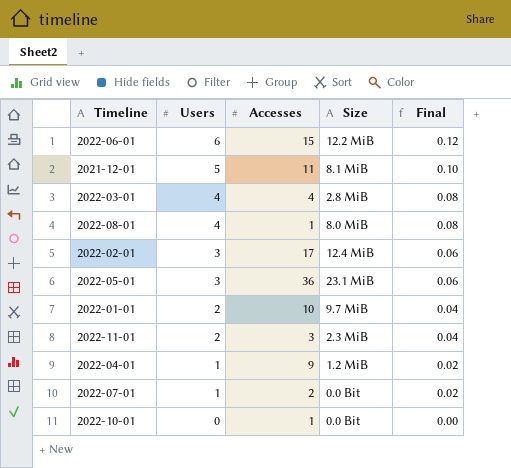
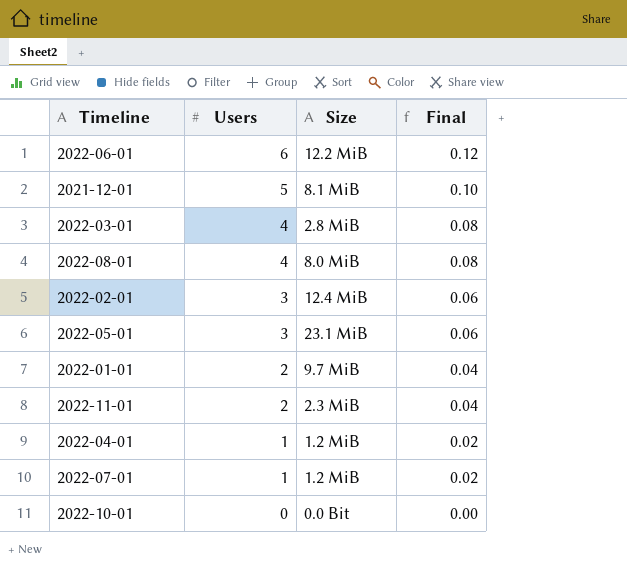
column Accesses | position: 3 -> none
2022-07-01 | Size: 0.0 Bit -> 1.2 MiB

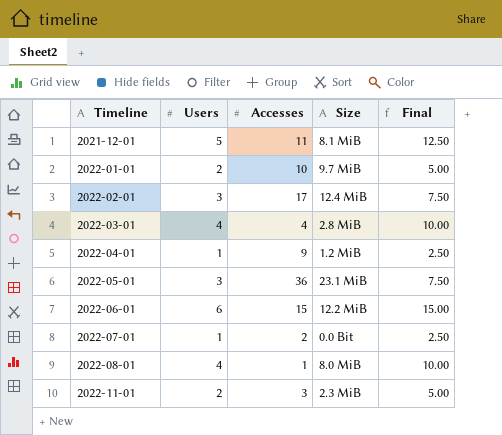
row order: Users descending -> Timeline ascending
column Accesses | position: none -> 3
column Final | formula: [Users] * 0.02 -> [Users] * 2.5
row 2022-10-01: 0 | 0.0 Bit | 0.00 -> none
2022-07-01 | Size: 1.2 MiB -> 0.0 Bit

